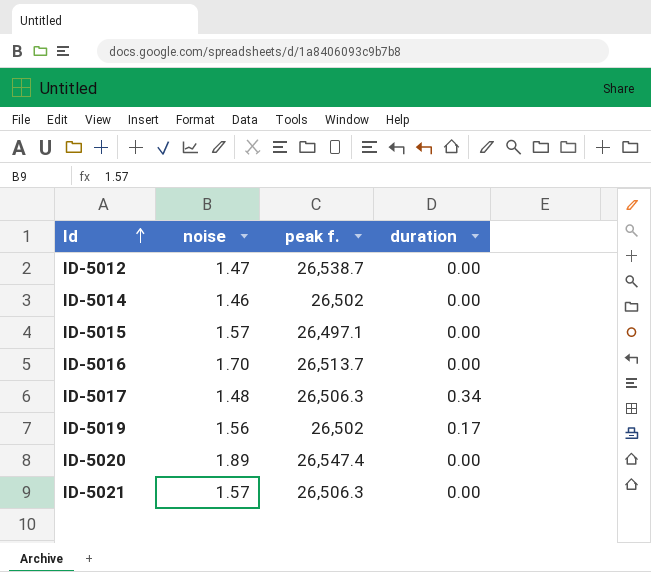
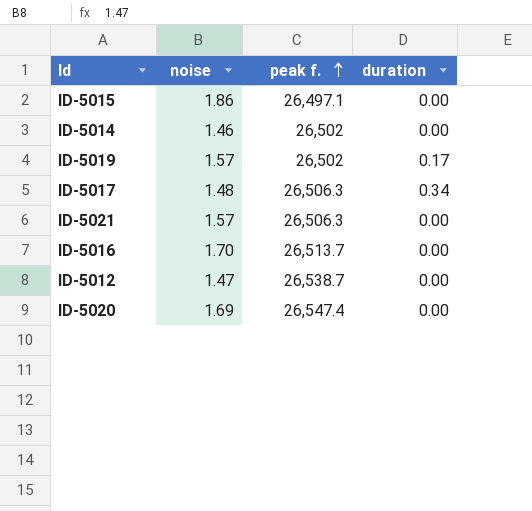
row order: Id ascending -> peak f. ascending
ID-5015 | noise: 1.57 -> 1.86
ID-5019 | noise: 1.56 -> 1.57
ID-5020 | noise: 1.89 -> 1.69

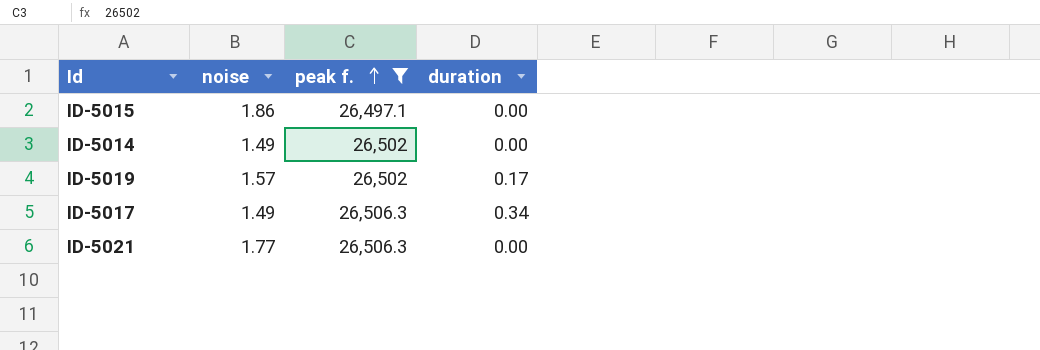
filter: none -> peak f. <= 26,506.3
ID-5014 | noise: 1.46 -> 1.49
ID-5017 | noise: 1.48 -> 1.49
ID-5021 | noise: 1.57 -> 1.77

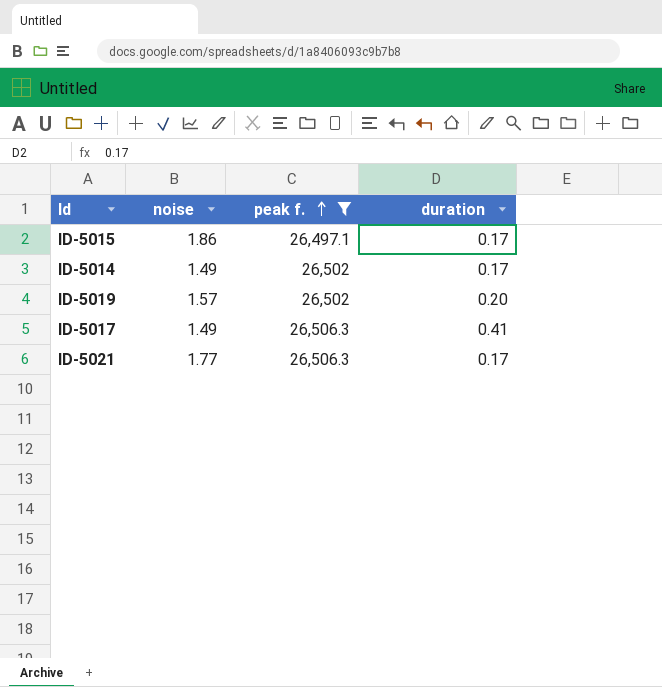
ID-5015 | duration: 0.00 -> 0.17
ID-5014 | duration: 0.00 -> 0.17
ID-5019 | duration: 0.17 -> 0.20
ID-5017 | duration: 0.34 -> 0.41
ID-5021 | duration: 0.00 -> 0.17

